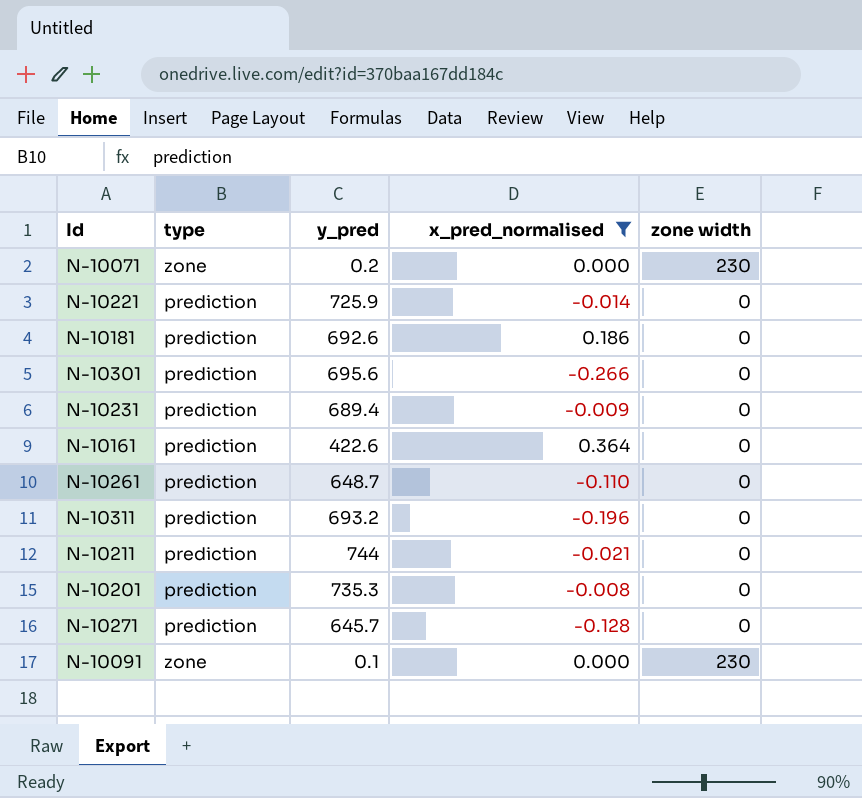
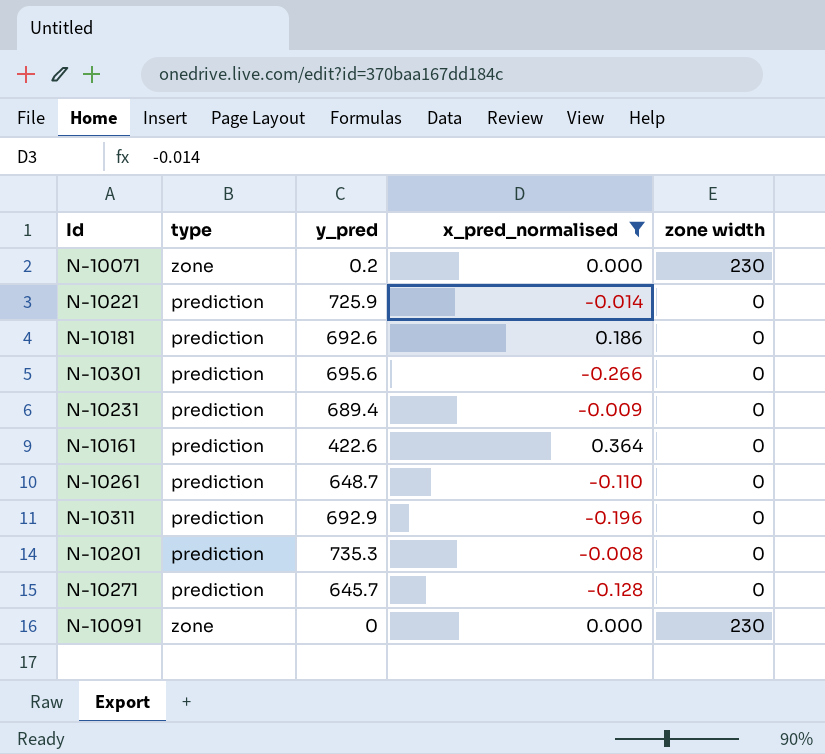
row N-10211: prediction | 744 | -0.021 | 0 -> none
N-10311 | y_pred: 693.2 -> 692.9
N-10091 | y_pred: 0.1 -> 0

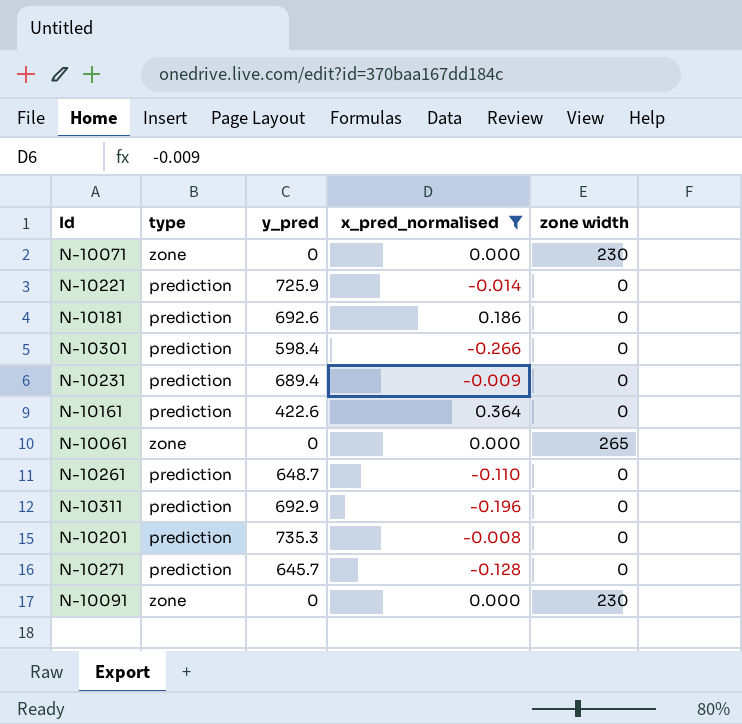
N-10071 | y_pred: 0.2 -> 0
N-10301 | y_pred: 695.6 -> 598.4
row N-10061: none -> zone | 0 | 0.000 | 265

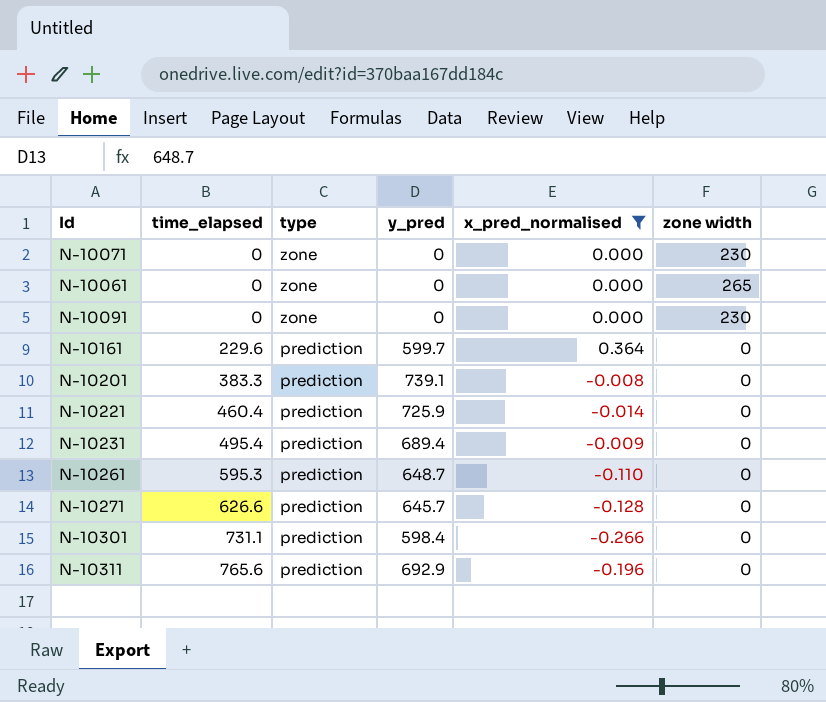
row order: none -> time_elapsed ascending
column time_elapsed | position: none -> 2
row N-10181: prediction | 692.6 | 0.186 | 0 -> none
N-10161 | y_pred: 422.6 -> 599.7
N-10201 | y_pred: 735.3 -> 739.1

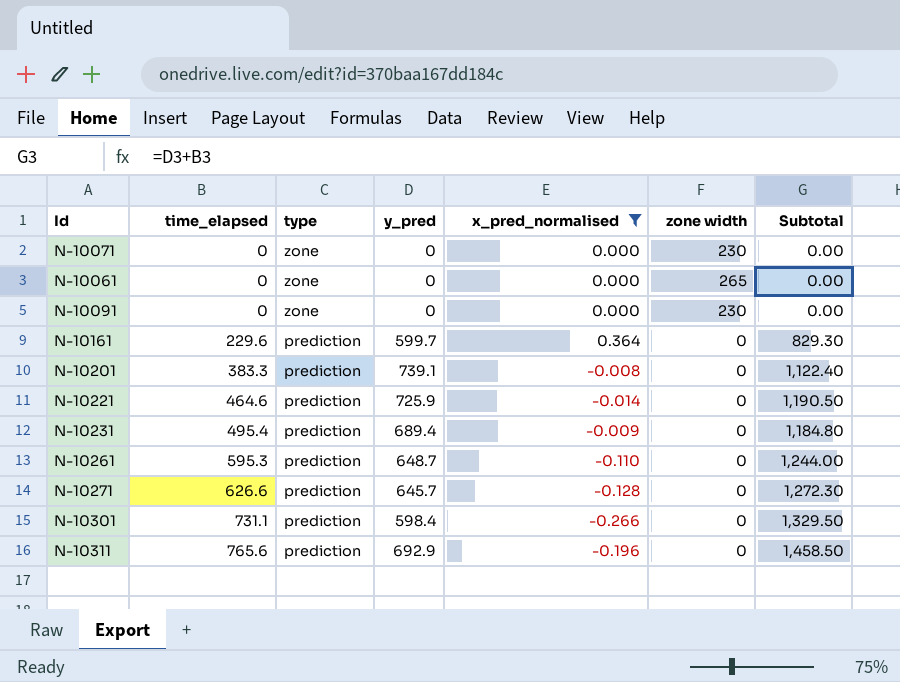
column Subtotal | formula: none -> [time_elapsed] + [y_pred]
N-10221 | time_elapsed: 460.4 -> 464.6

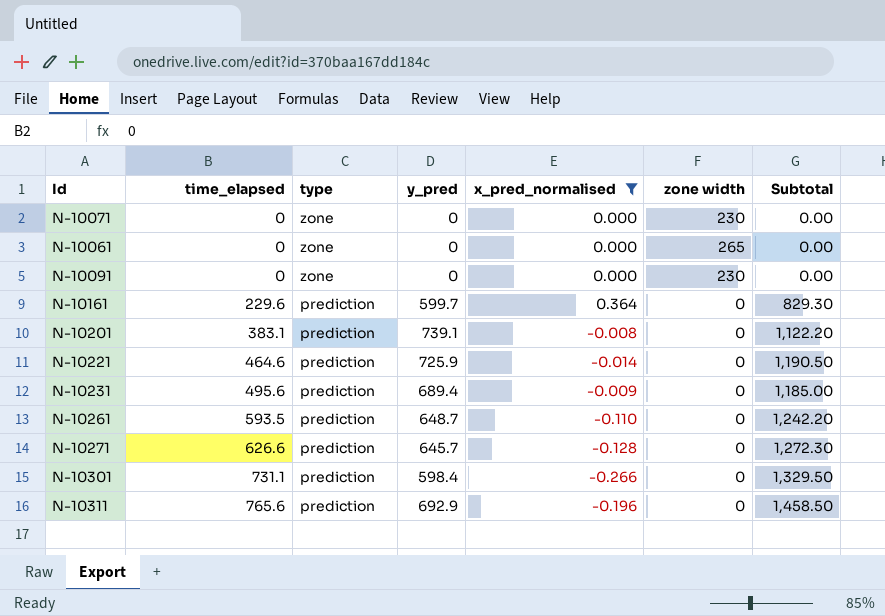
N-10201 | time_elapsed: 383.3 -> 383.1
N-10201 | Subtotal: 1,122.40 -> 1,122.20
N-10231 | time_elapsed: 495.4 -> 495.6
N-10231 | Subtotal: 1,184.80 -> 1,185.00
N-10261 | time_elapsed: 595.3 -> 593.5
N-10261 | Subtotal: 1,244.00 -> 1,242.20

